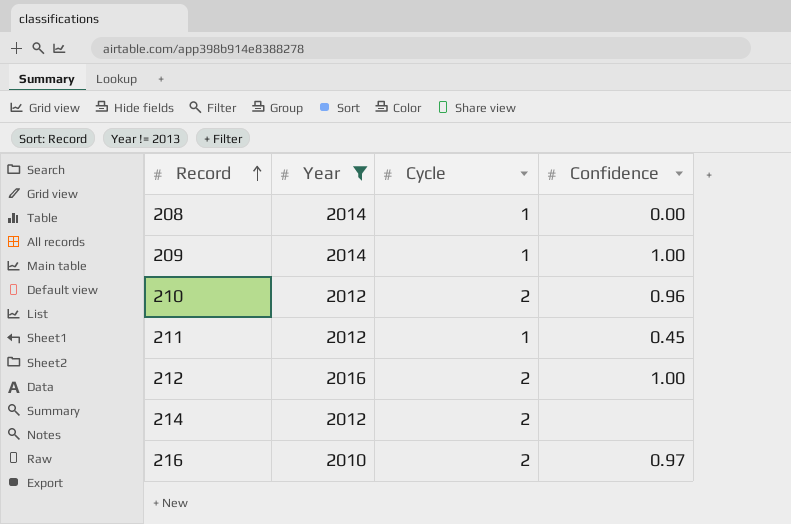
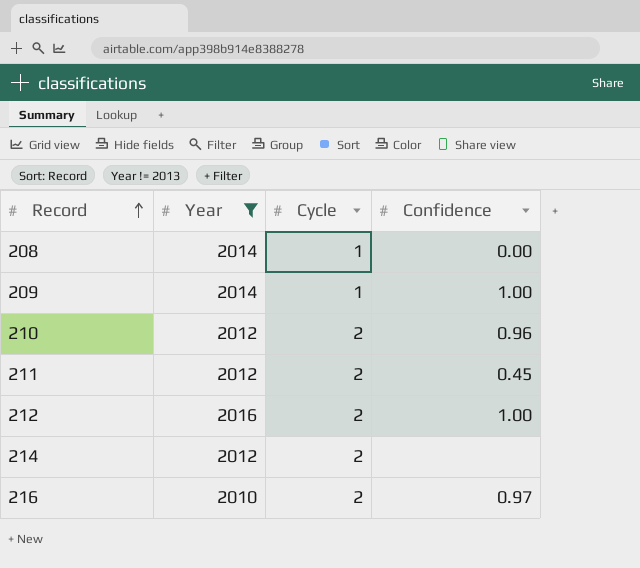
211 | Cycle: 1 -> 2

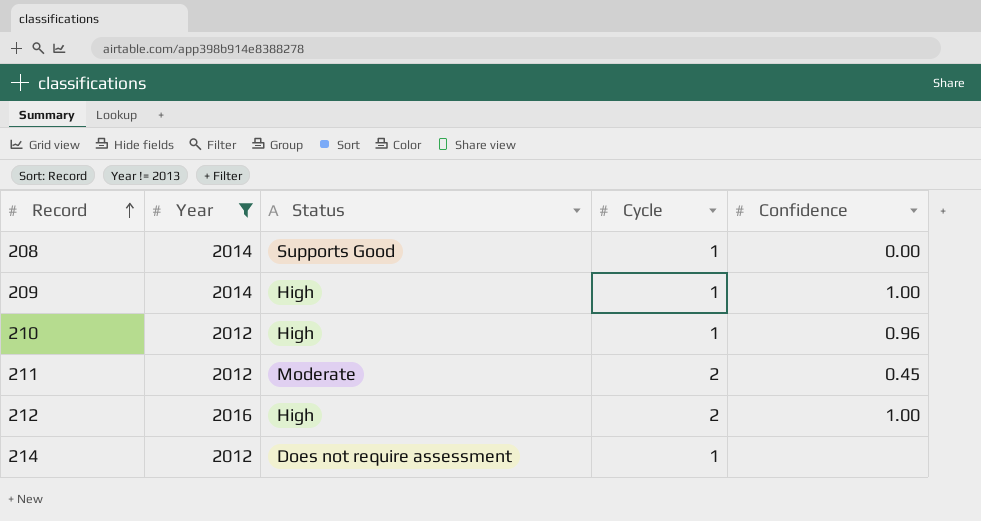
column Status | position: none -> 3
row 216: 2010 | 2 | 0.97 -> none
210 | Cycle: 2 -> 1
214 | Cycle: 2 -> 1

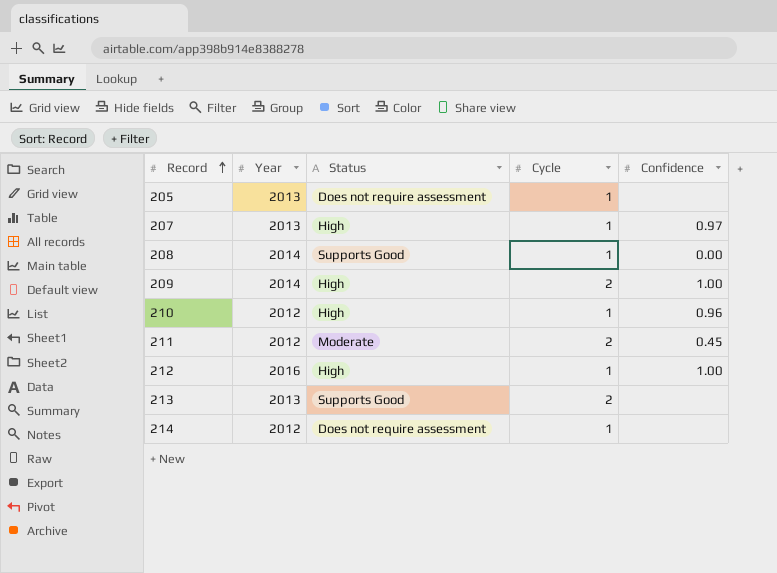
filter: Year != 2013 -> none
209 | Cycle: 1 -> 2
212 | Cycle: 2 -> 1

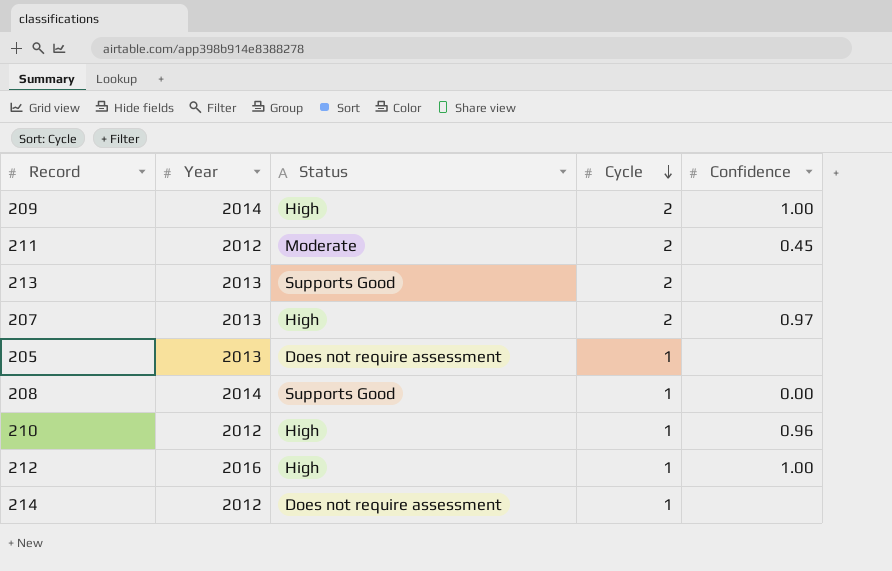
row order: Record ascending -> Cycle descending
207 | Cycle: 1 -> 2

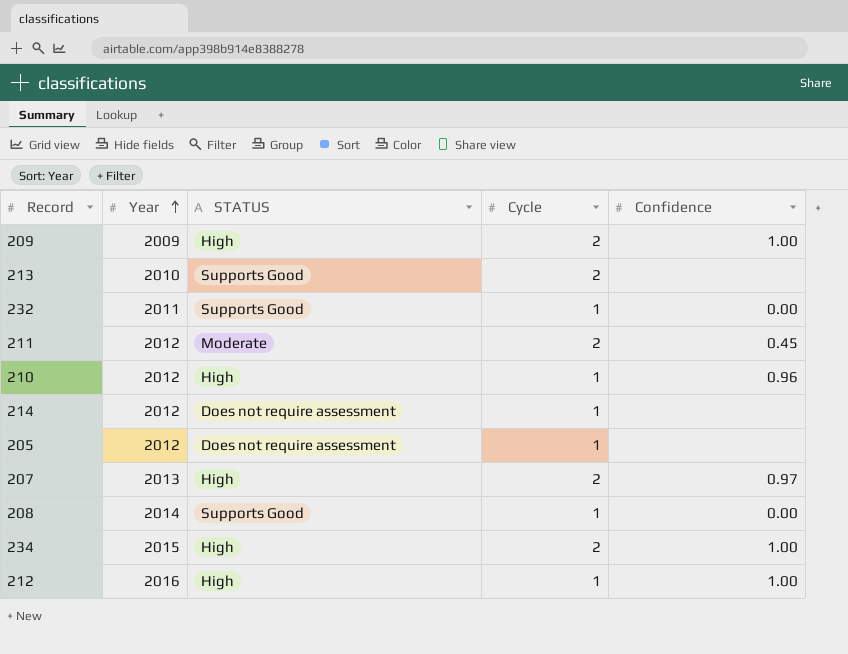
row order: Cycle descending -> Year ascending
column name: Status -> STATUS
209 | Year: 2014 -> 2009
213 | Year: 2013 -> 2010
row 232: none -> 2011 | Supports Good | 1 | 0.00
205 | Year: 2013 -> 2012
row 234: none -> 2015 | High | 2 | 1.00

